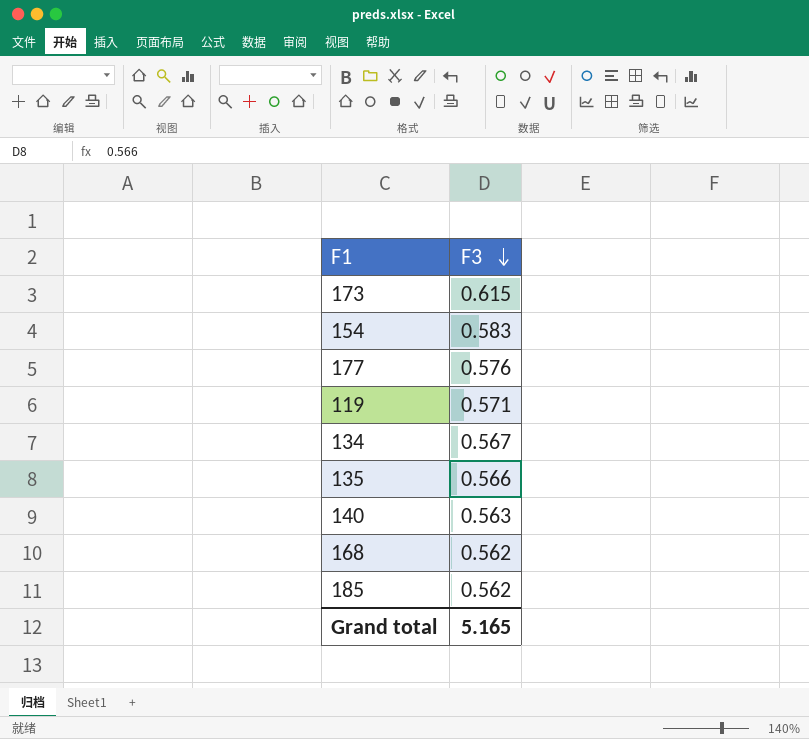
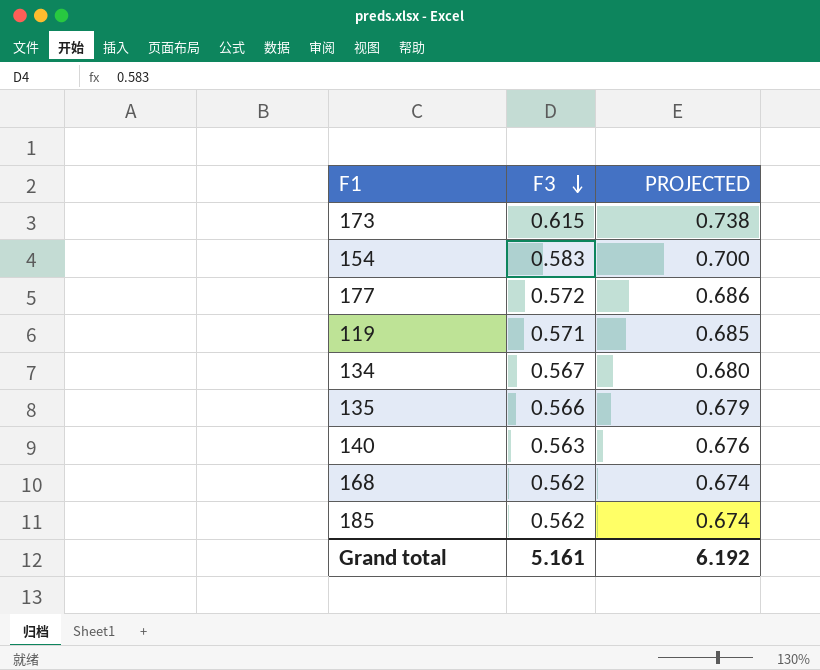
column PROJECTED | formula: none -> [F3] * 1.2
177 | F3: 0.576 -> 0.572
Grand total | F3: 5.165 -> 5.161

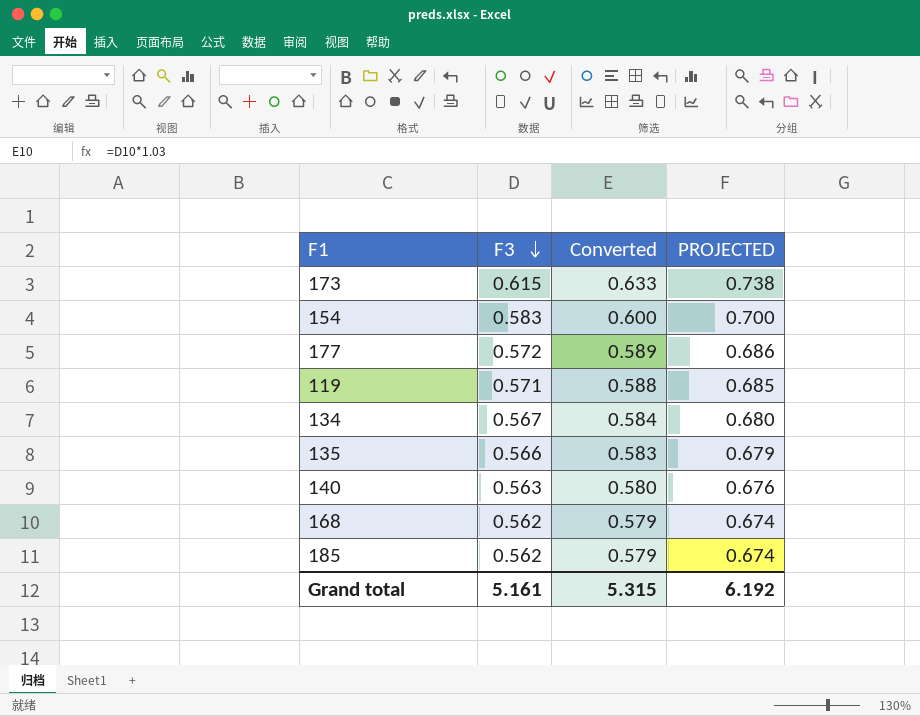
column Converted | formula: none -> [F3] * 1.03

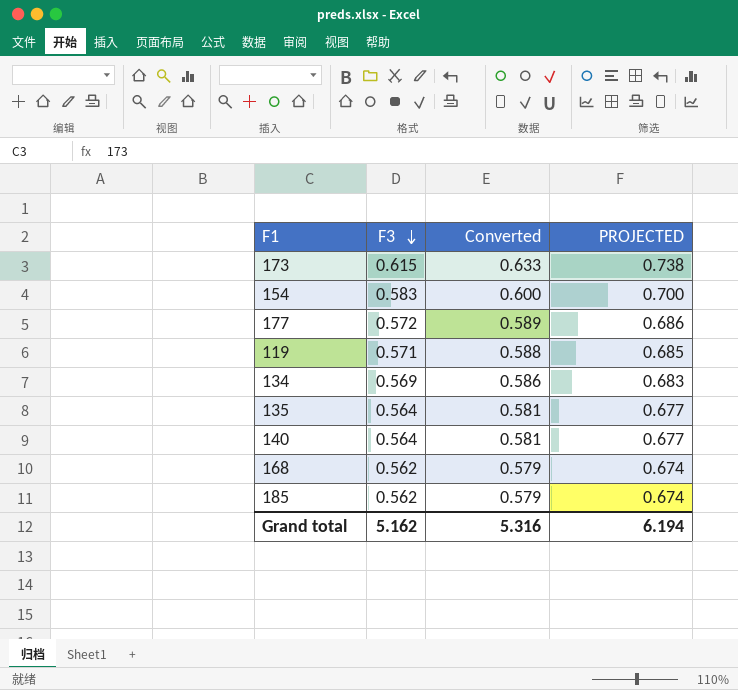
134 | F3: 0.567 -> 0.569
134 | Converted: 0.584 -> 0.586
134 | PROJECTED: 0.680 -> 0.683
135 | F3: 0.566 -> 0.564
135 | Converted: 0.583 -> 0.581
135 | PROJECTED: 0.679 -> 0.677
140 | F3: 0.563 -> 0.564
140 | Converted: 0.580 -> 0.581
140 | PROJECTED: 0.676 -> 0.677
Grand total | F3: 5.161 -> 5.162
Grand total | Converted: 5.315 -> 5.316
Grand total | PROJECTED: 6.192 -> 6.194

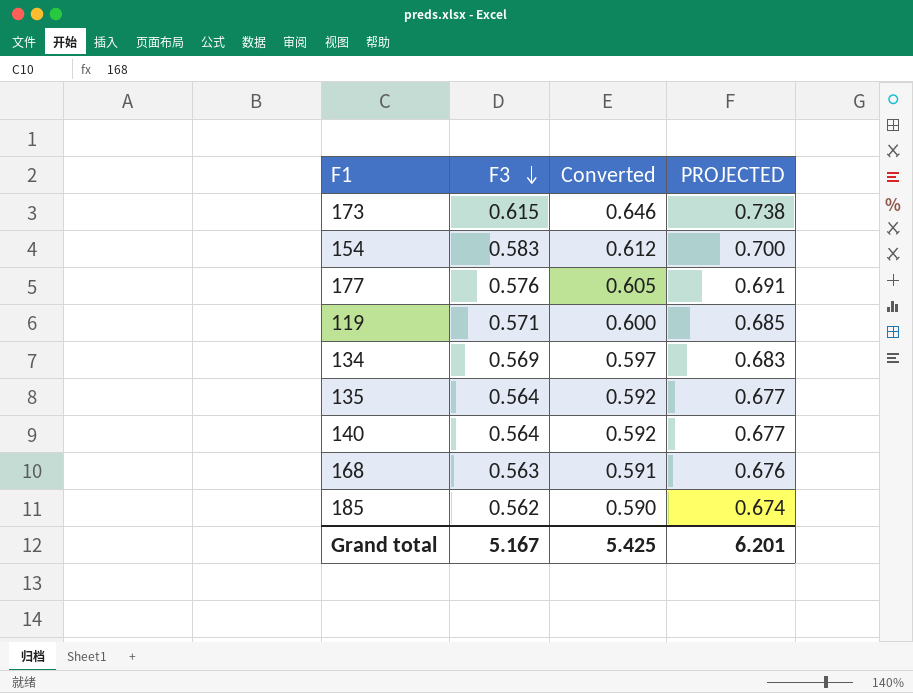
column Converted | formula: [F3] * 1.03 -> [F3] * 1.05
177 | F3: 0.572 -> 0.576
177 | PROJECTED: 0.686 -> 0.691
168 | F3: 0.562 -> 0.563
168 | PROJECTED: 0.674 -> 0.676
Grand total | F3: 5.162 -> 5.167
Grand total | Converted: 5.316 -> 5.425
Grand total | PROJECTED: 6.194 -> 6.201

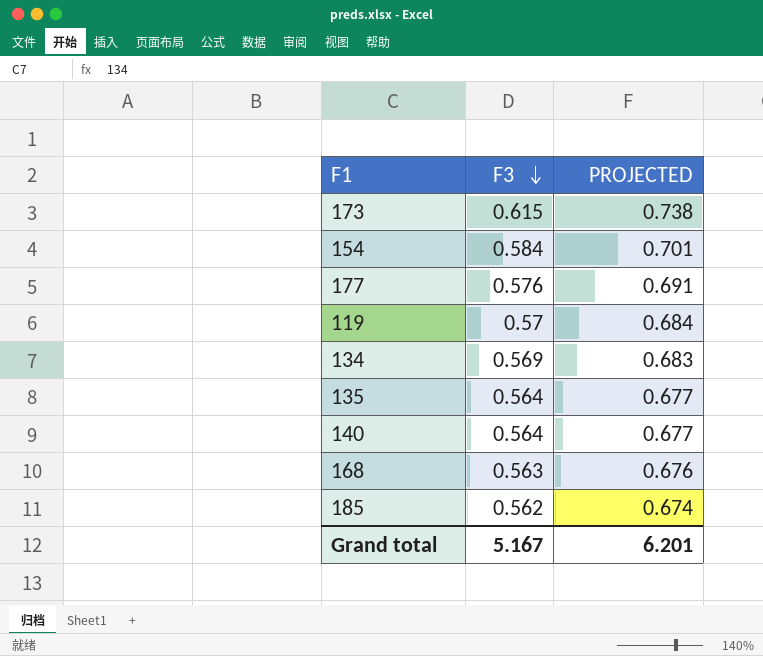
column Converted | formula: [F3] * 1.05 -> none
154 | F3: 0.583 -> 0.584
154 | PROJECTED: 0.700 -> 0.701
119 | F3: 0.571 -> 0.57
119 | PROJECTED: 0.685 -> 0.684

